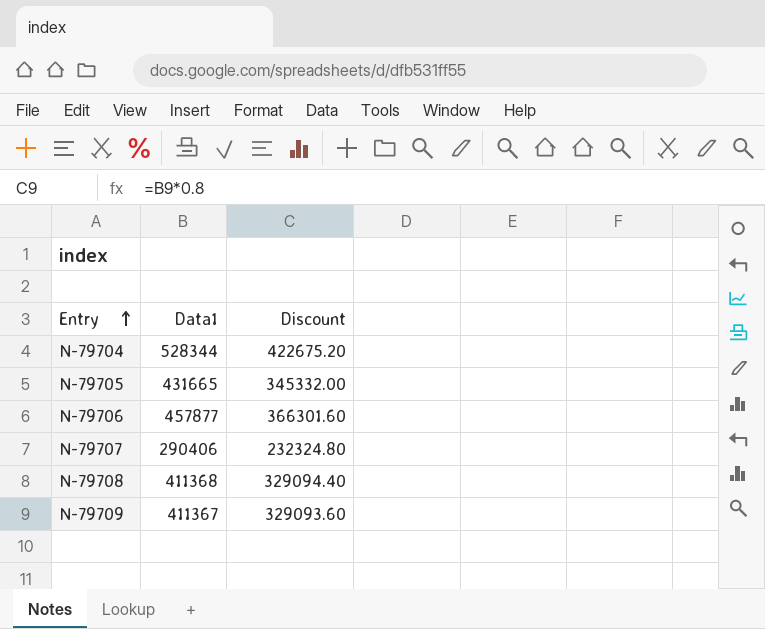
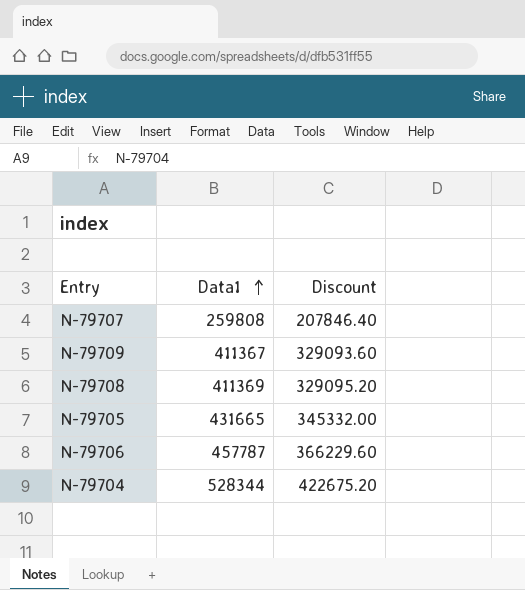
row order: Entry ascending -> Data1 ascending
N-79707 | Data1: 290406 -> 259808
N-79707 | Discount: 232324.80 -> 207846.40
N-79708 | Data1: 411368 -> 411369
N-79708 | Discount: 329094.40 -> 329095.20
N-79706 | Data1: 457877 -> 457787
N-79706 | Discount: 366301.60 -> 366229.60

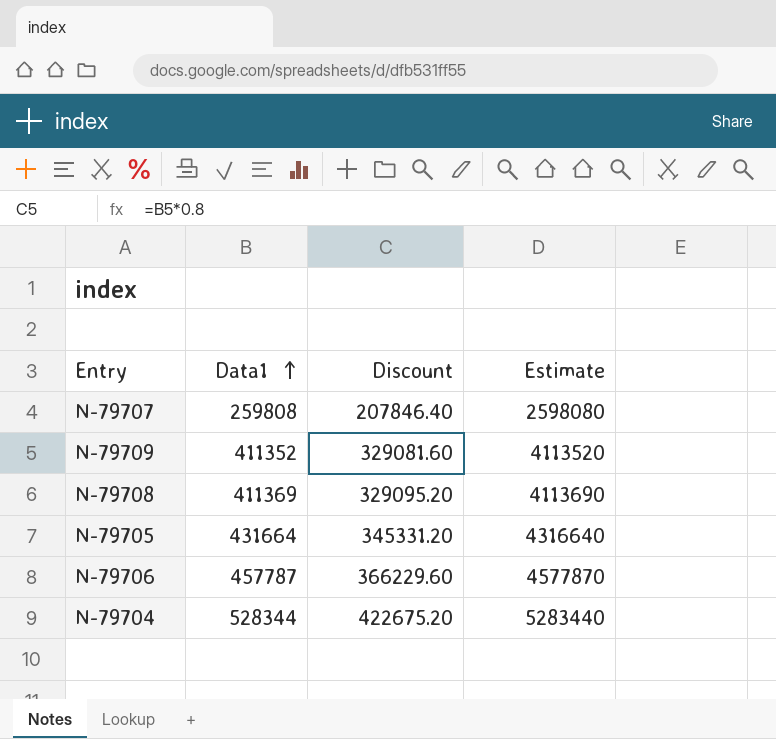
column Estimate | formula: none -> [Data1] * 10
N-79709 | Data1: 411367 -> 411352
N-79709 | Discount: 329093.60 -> 329081.60
N-79705 | Data1: 431665 -> 431664
N-79705 | Discount: 345332.00 -> 345331.20

